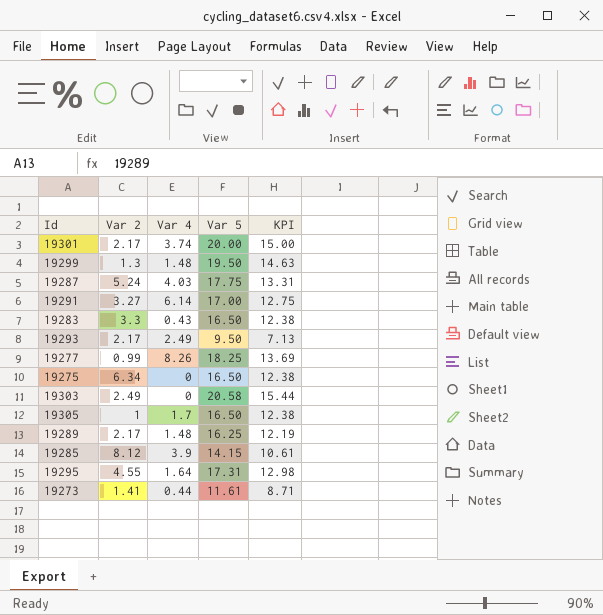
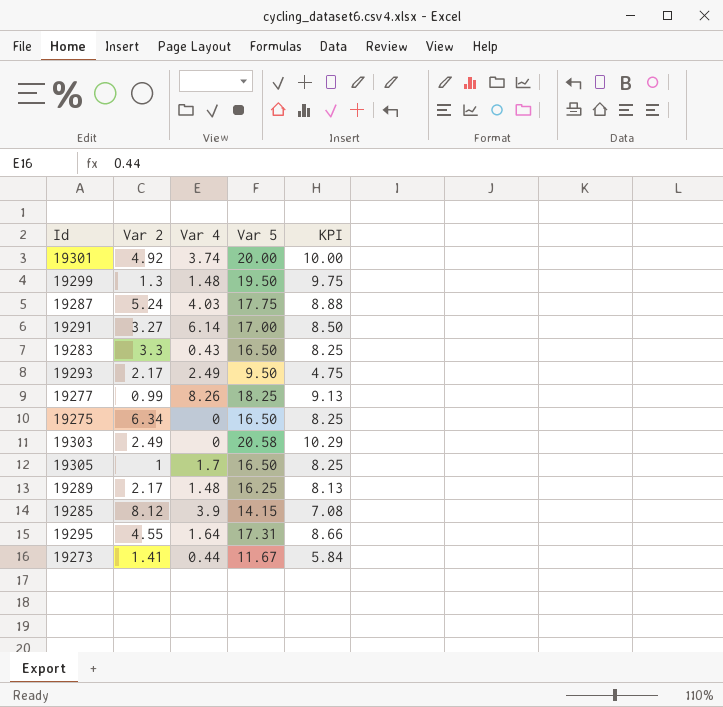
column KPI | formula: [Var 5] * 0.75 -> [Var 5] * 0.5
19301 | Var 2: 2.17 -> 4.92
19273 | Var 5: 11.61 -> 11.67

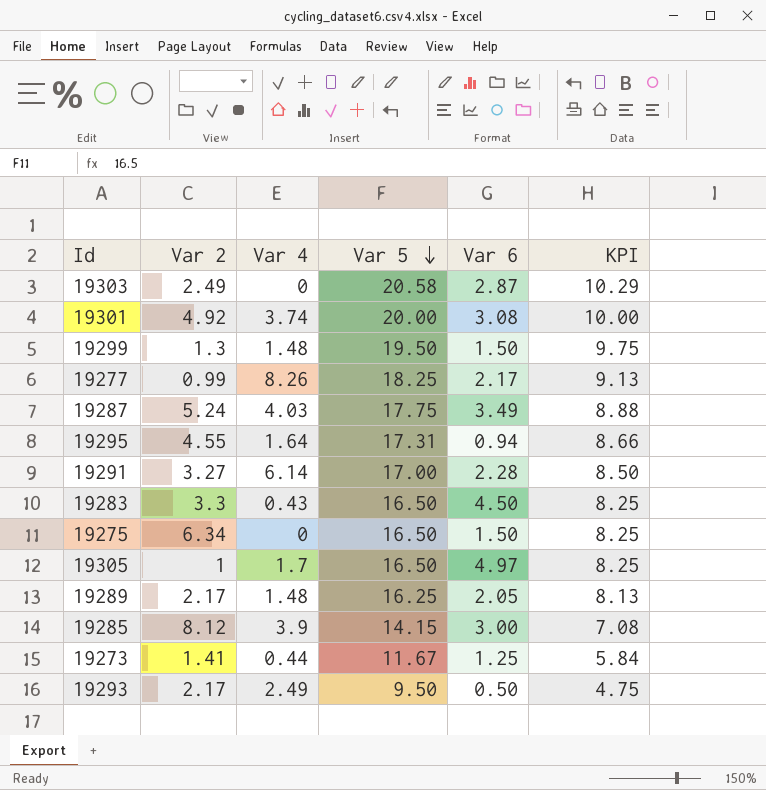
row order: none -> Var 5 descending
column Var 6 | position: none -> 5

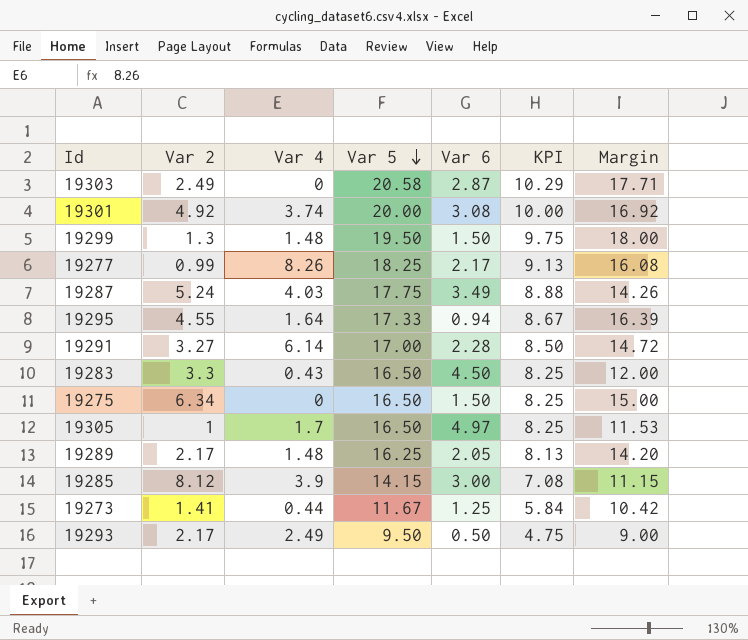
column Margin | formula: none -> [Var 5] - [Var 6]
19295 | Var 5: 17.31 -> 17.33
19295 | KPI: 8.66 -> 8.67

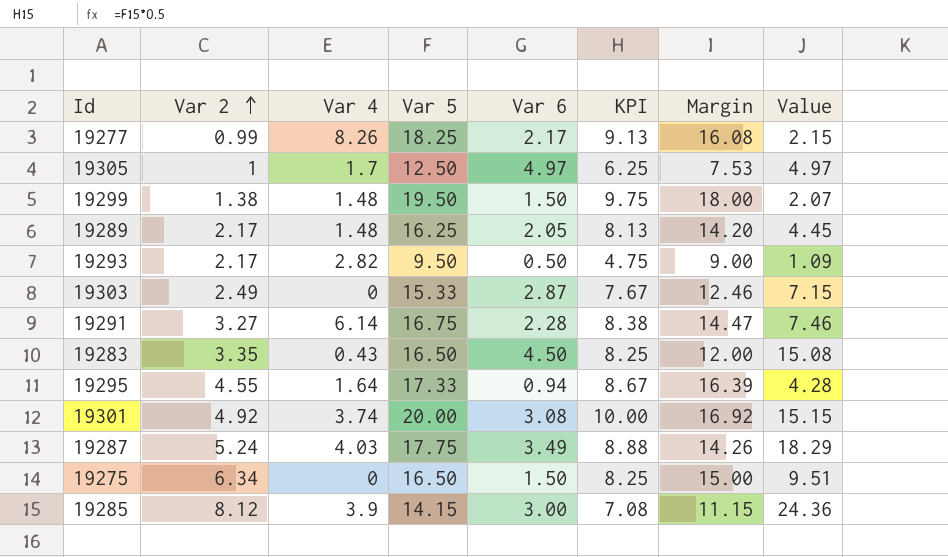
row order: Var 5 descending -> Var 2 ascending
column Value | formula: none -> [Var 2] * [Var 6]
row 19273: 1.41 | 0.44 | 11.67 | 1.25 | 5.84 | 10.42 -> none
19305 | Var 5: 16.50 -> 12.50
19305 | KPI: 8.25 -> 6.25
19305 | Margin: 11.53 -> 7.53
19299 | Var 2: 1.3 -> 1.38
19293 | Var 4: 2.49 -> 2.82
19303 | Var 5: 20.58 -> 15.33
19303 | KPI: 10.29 -> 7.67
19303 | Margin: 17.71 -> 12.46
19291 | Var 5: 17.00 -> 16.75
19291 | KPI: 8.50 -> 8.38
19291 | Margin: 14.72 -> 14.47
19283 | Var 2: 3.3 -> 3.35

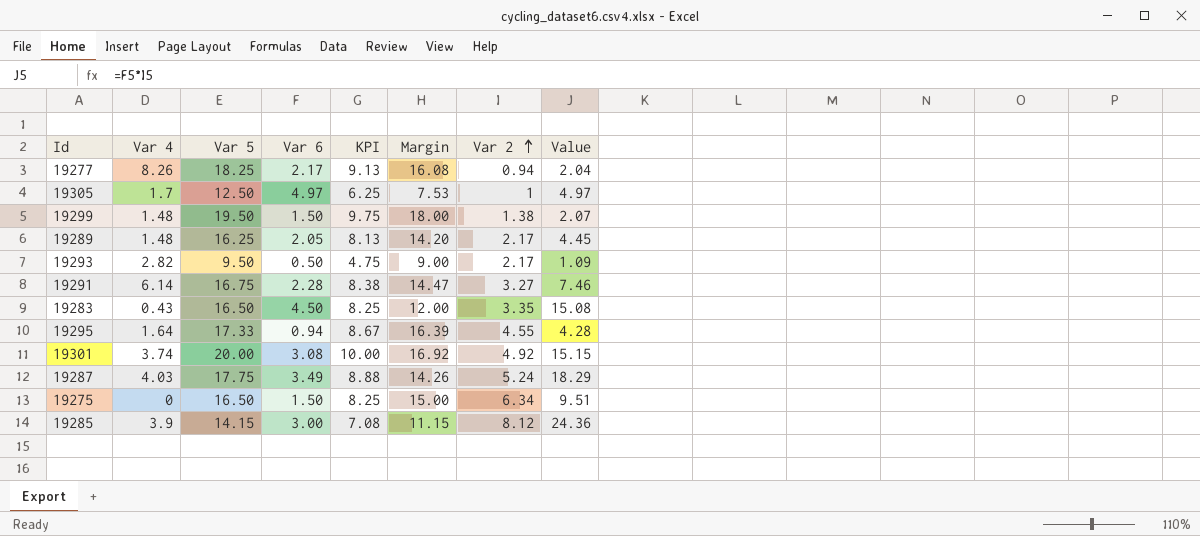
column Var 2 | position: 2 -> 7
row 19303: 2.49 | 0 | 15.33 | 2.87 | 7.67 | 12.46 | 7.15 -> none
19277 | Var 2: 0.99 -> 0.94
19277 | Value: 2.15 -> 2.04

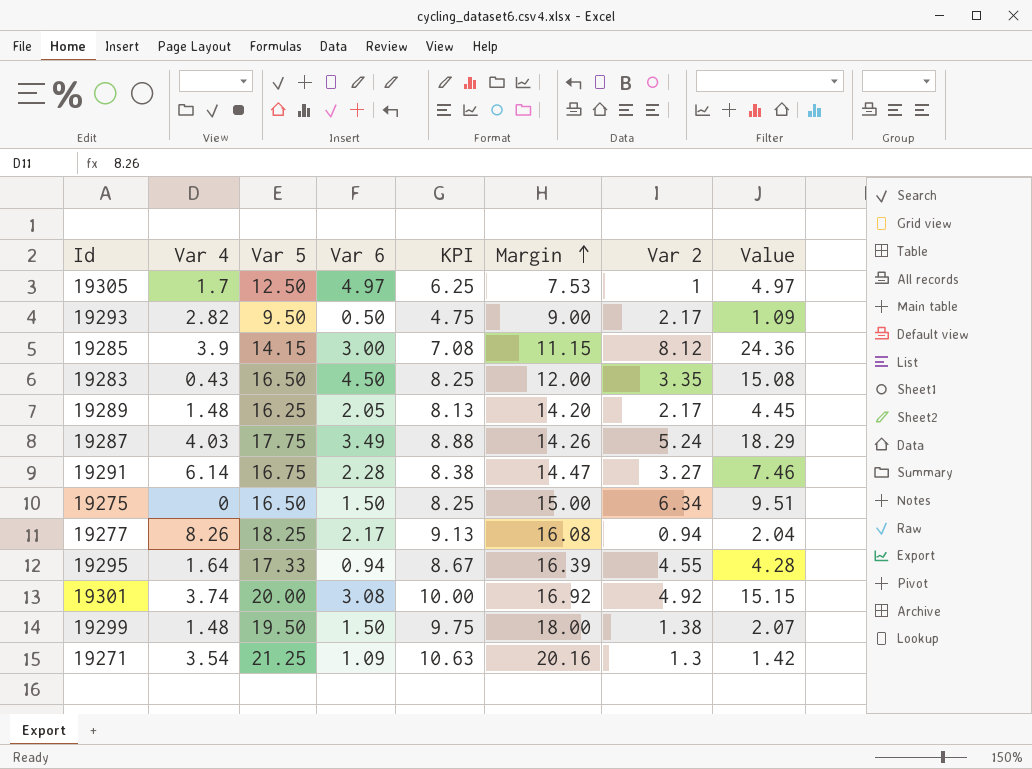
row order: Var 2 ascending -> Margin ascending
row 19271: none -> 3.54 | 21.25 | 1.09 | 10.63 | 20.16 | 1.3 | 1.42

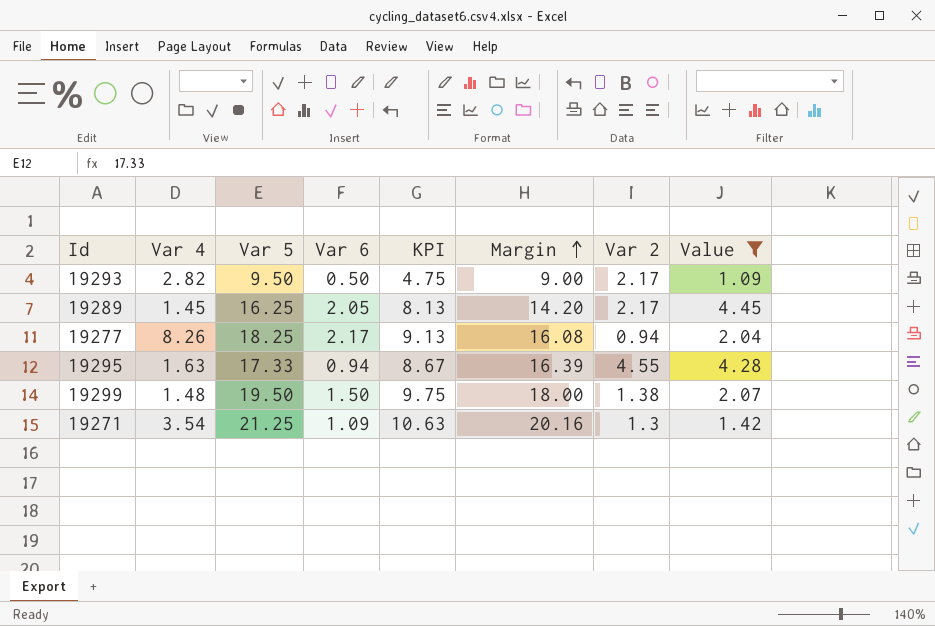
filter: none -> Value <= 4.45
19289 | Var 4: 1.48 -> 1.45
19295 | Var 4: 1.64 -> 1.63

